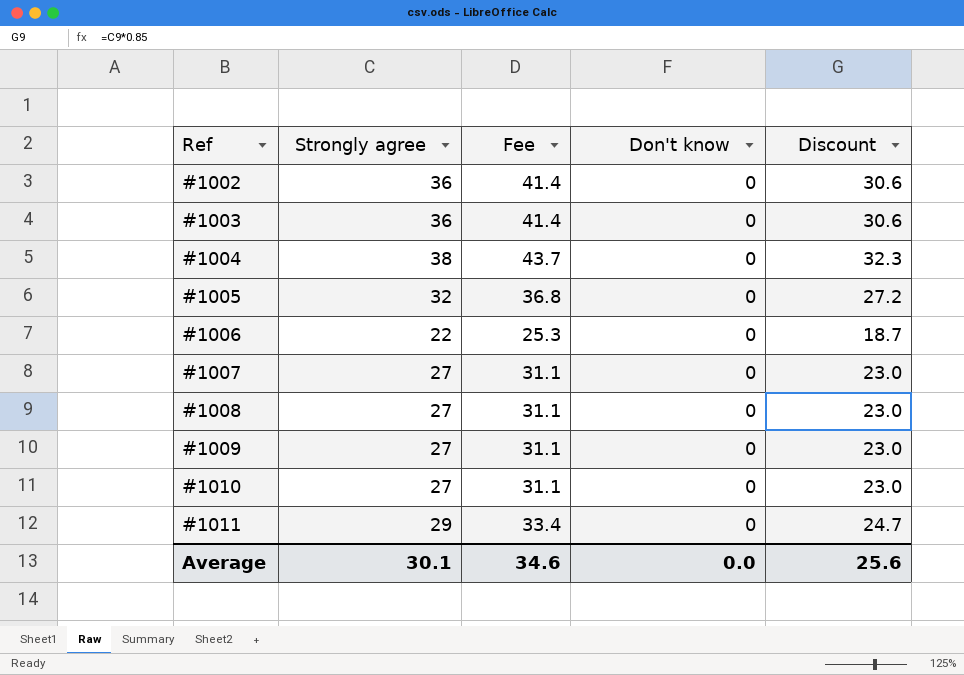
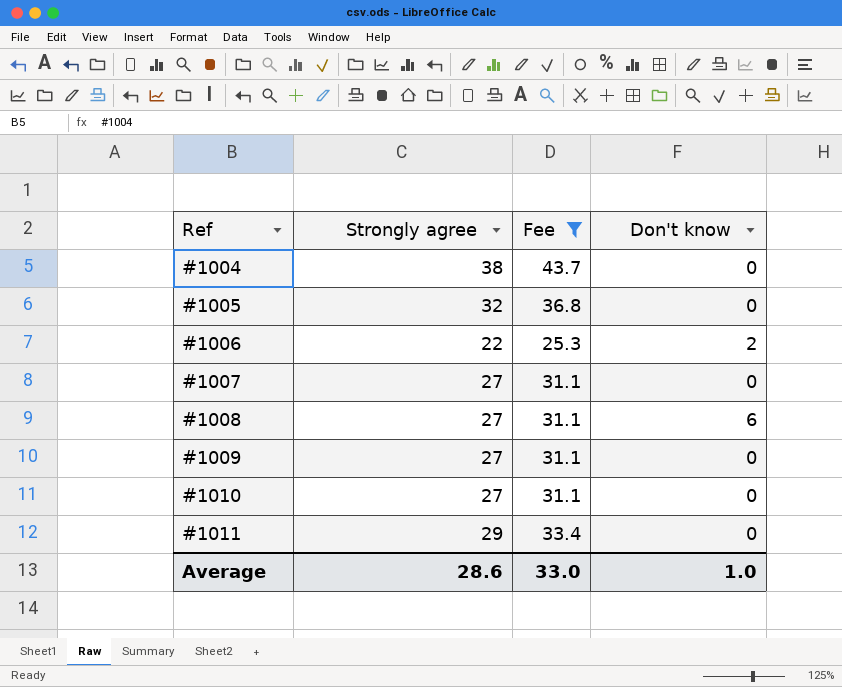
filter: none -> Fee != 41.4
column Discount | formula: [Strongly agree] * 0.85 -> none
#1006 | Don't know: 0 -> 2
#1008 | Don't know: 0 -> 6
Average | Strongly agree: 30.1 -> 28.6
Average | Fee: 34.6 -> 33.0
Average | Don't know: 0.0 -> 1.0

